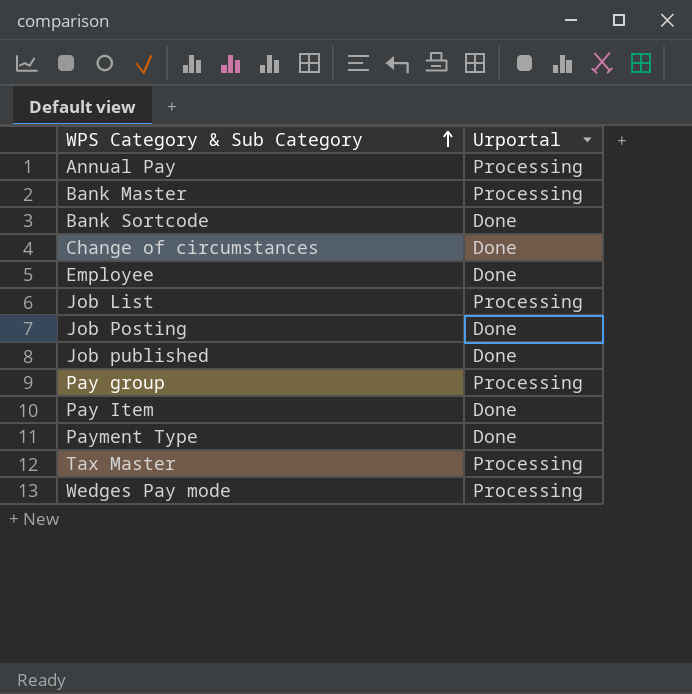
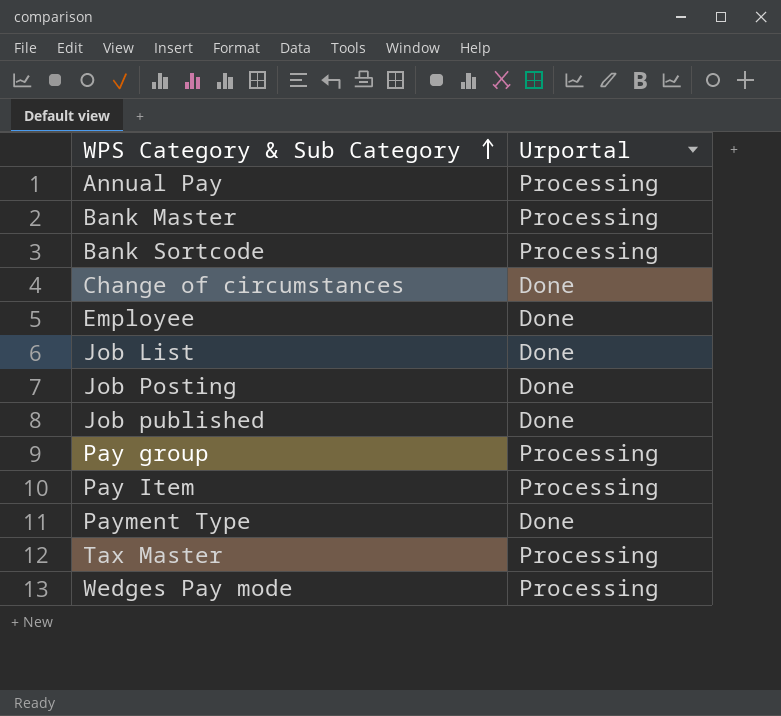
Bank Sortcode | Urportal: Done -> Processing
Job List | Urportal: Processing -> Done
Pay Item | Urportal: Done -> Processing

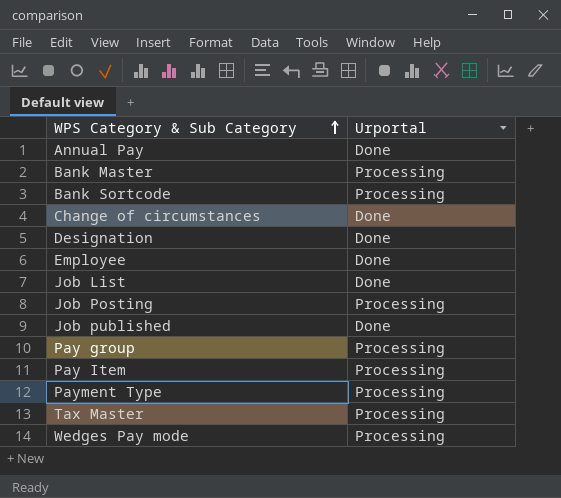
Annual Pay | Urportal: Processing -> Done
row Designation: none -> Done
Job Posting | Urportal: Done -> Processing
Payment Type | Urportal: Done -> Processing

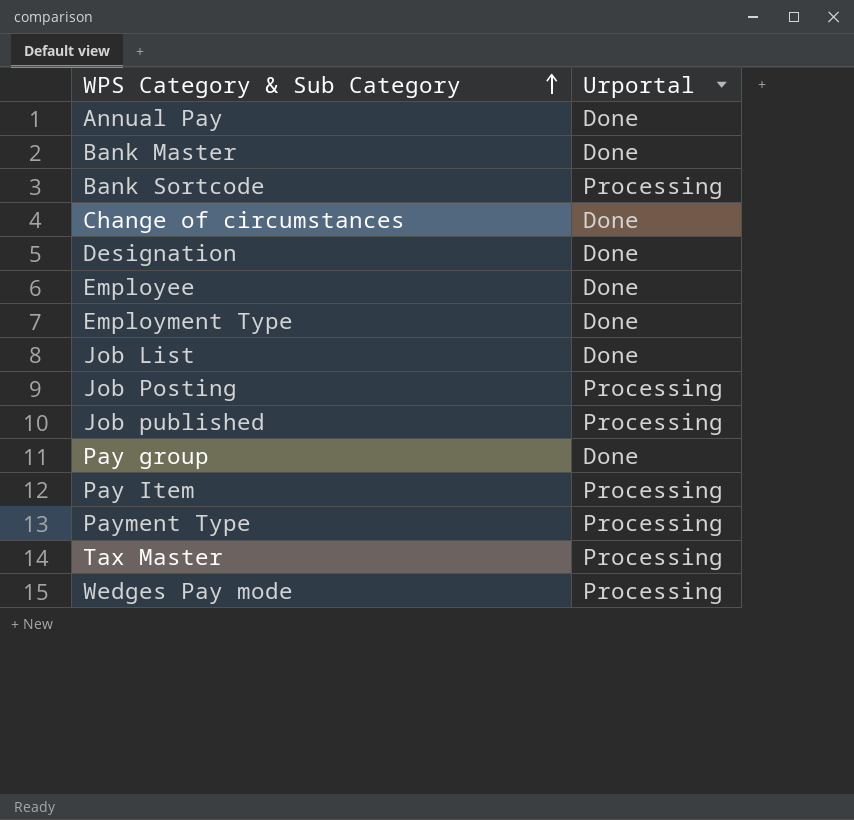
Bank Master | Urportal: Processing -> Done
row Employment Type: none -> Done
Job published | Urportal: Done -> Processing
Pay group | Urportal: Processing -> Done

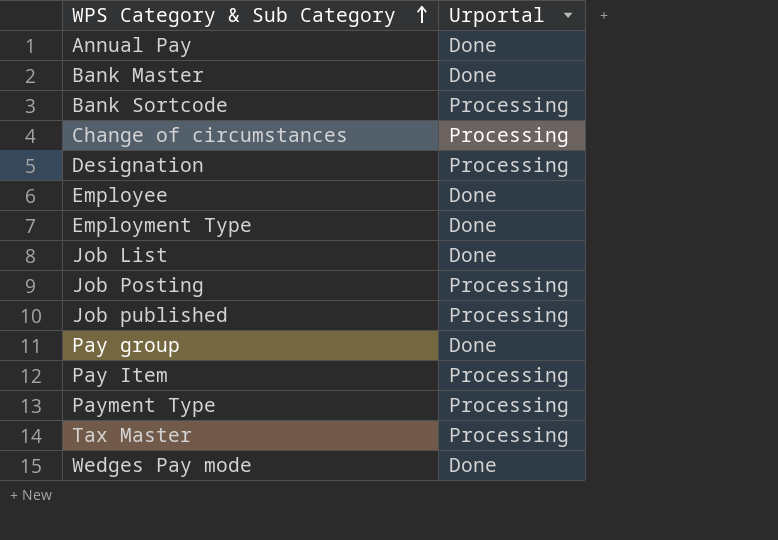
Change of circumstances | Urportal: Done -> Processing
Designation | Urportal: Done -> Processing
Wedges Pay mode | Urportal: Processing -> Done

